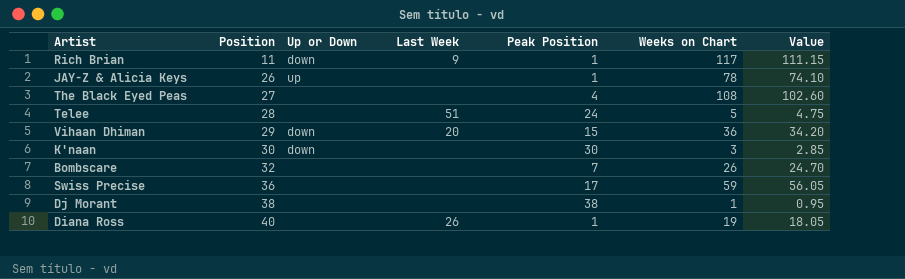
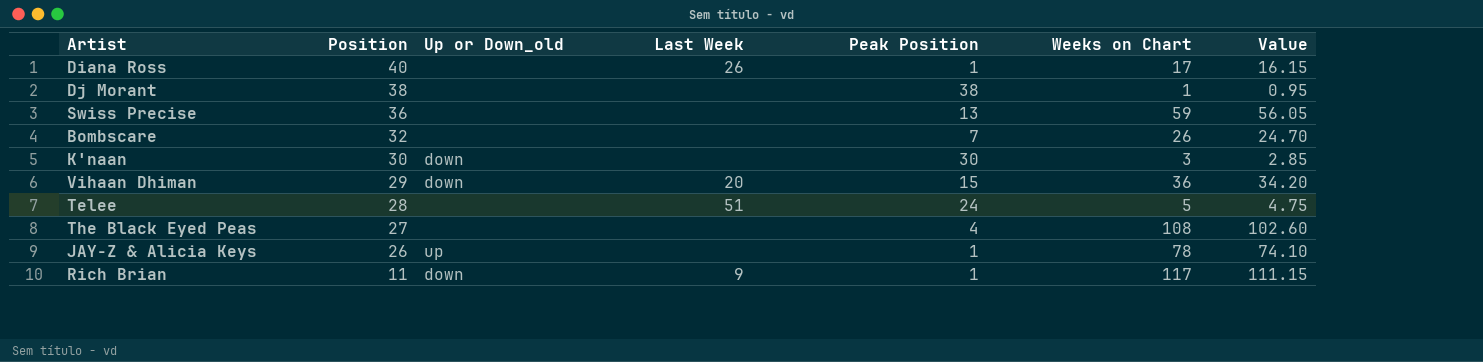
row order: Position ascending -> Position descending
column name: Up or Down -> Up or Down_old
Diana Ross | Weeks on Chart: 19 -> 17
Diana Ross | Value: 18.05 -> 16.15
Swiss Precise | Peak Position: 17 -> 13

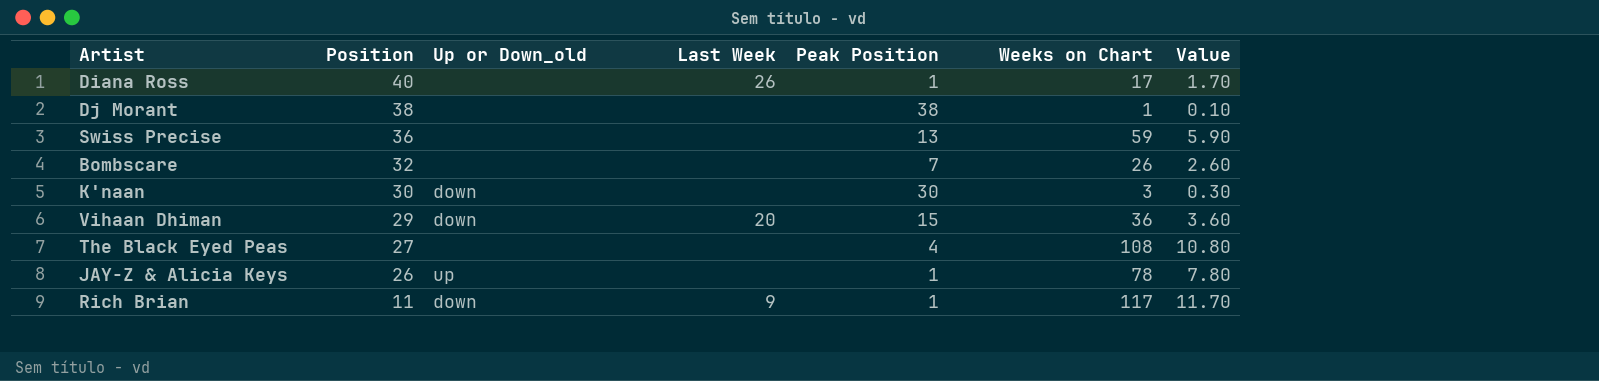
column Value | formula: [Weeks on Chart] * 0.95 -> [Weeks on Chart] * 0.1
row Telee: 28 | none | 51 | 24 | 5 | 4.75 -> none

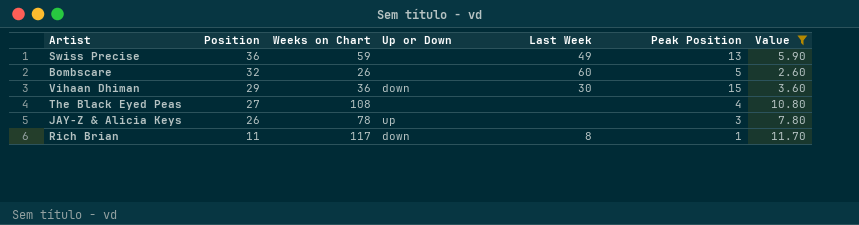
filter: none -> Value >= 2.60
column Weeks on Chart | position: 6 -> 3
column name: Up or Down_old -> Up or Down
Swiss Precise | Last Week: none -> 49
Bombscare | Last Week: none -> 60
Bombscare | Peak Position: 7 -> 5
Vihaan Dhiman | Last Week: 20 -> 30
JAY-Z & Alicia Keys | Peak Position: 1 -> 3
Rich Brian | Last Week: 9 -> 8

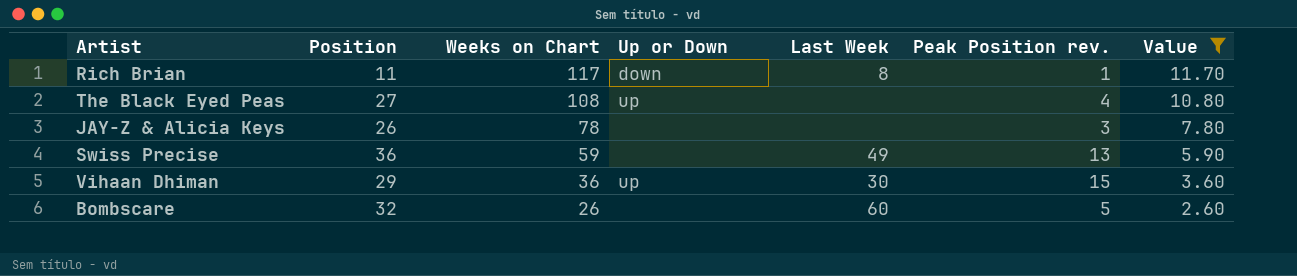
row order: Position descending -> Weeks on Chart descending
column name: Peak Position -> Peak Position rev.
The Black Eyed Peas | Up or Down: none -> up
JAY-Z & Alicia Keys | Up or Down: up -> none
Vihaan Dhiman | Up or Down: down -> up

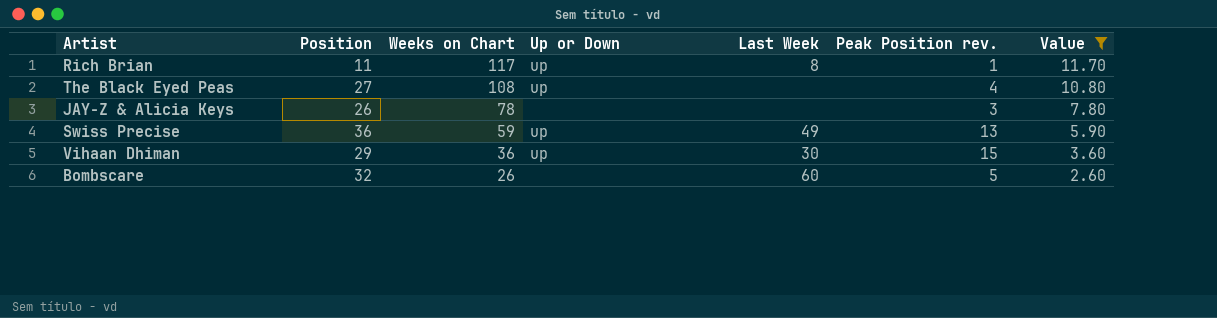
Rich Brian | Up or Down: down -> up
Swiss Precise | Up or Down: none -> up

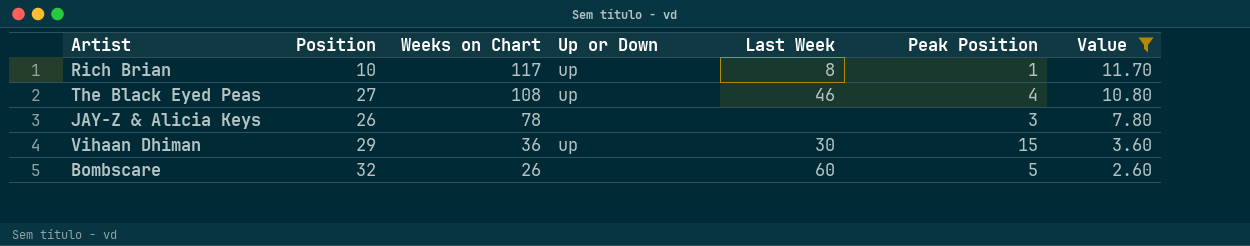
column name: Peak Position rev. -> Peak Position
row Swiss Precise: 36 | 59 | up | 49 | 13 | 5.90 -> none
Rich Brian | Position: 11 -> 10
The Black Eyed Peas | Last Week: none -> 46

